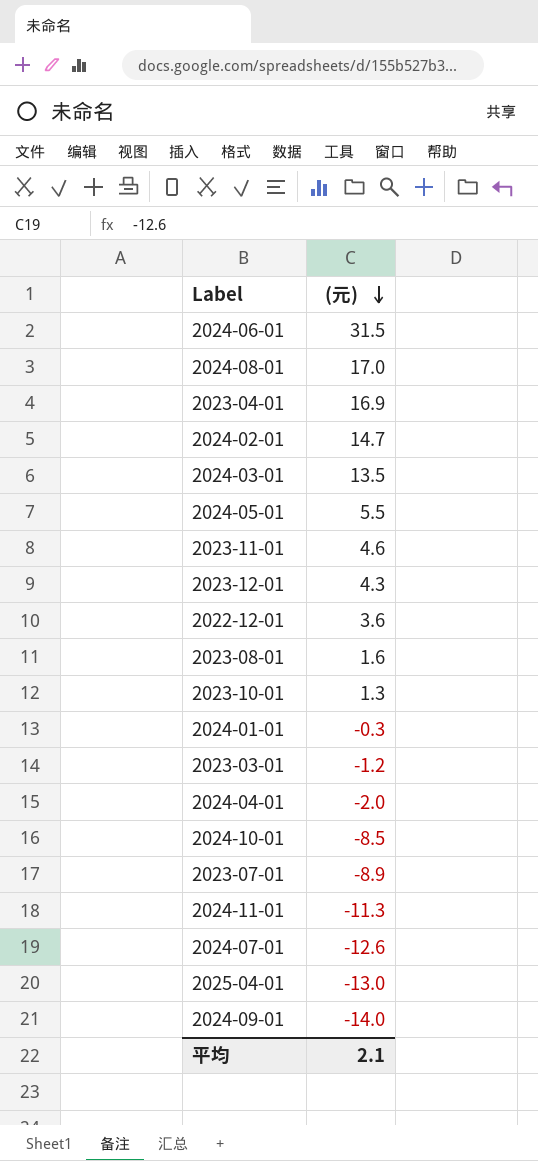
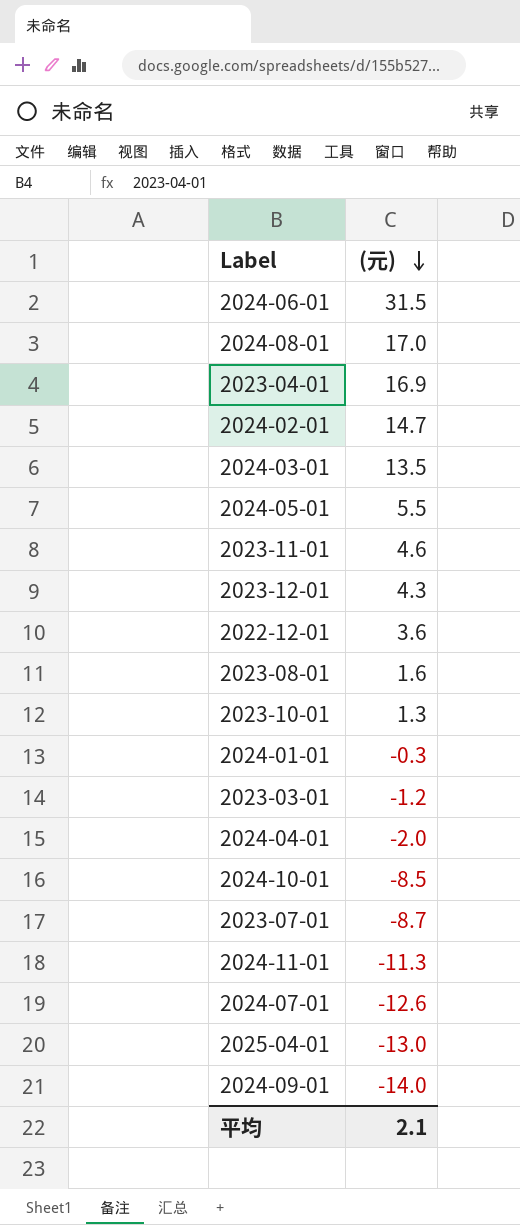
2023-07-01 | (元): -8.9 -> -8.7

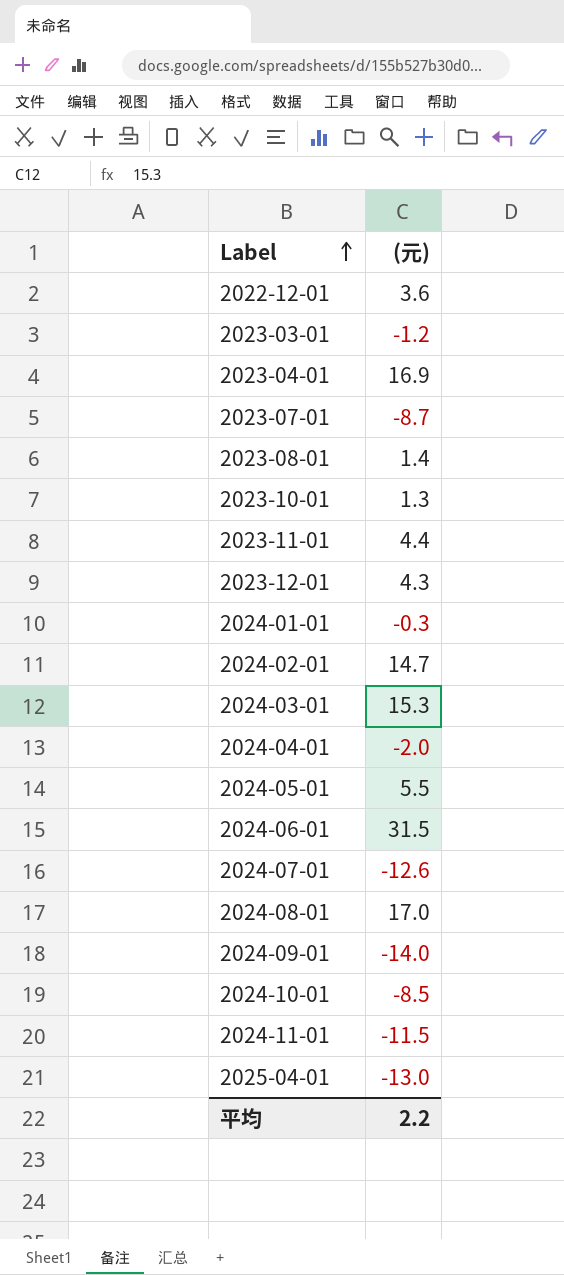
row order: (元) descending -> Label ascending
2023-08-01 | (元): 1.6 -> 1.4
2023-11-01 | (元): 4.6 -> 4.4
2024-03-01 | (元): 13.5 -> 15.3
2024-11-01 | (元): -11.3 -> -11.5
平均 | (元): 2.1 -> 2.2

